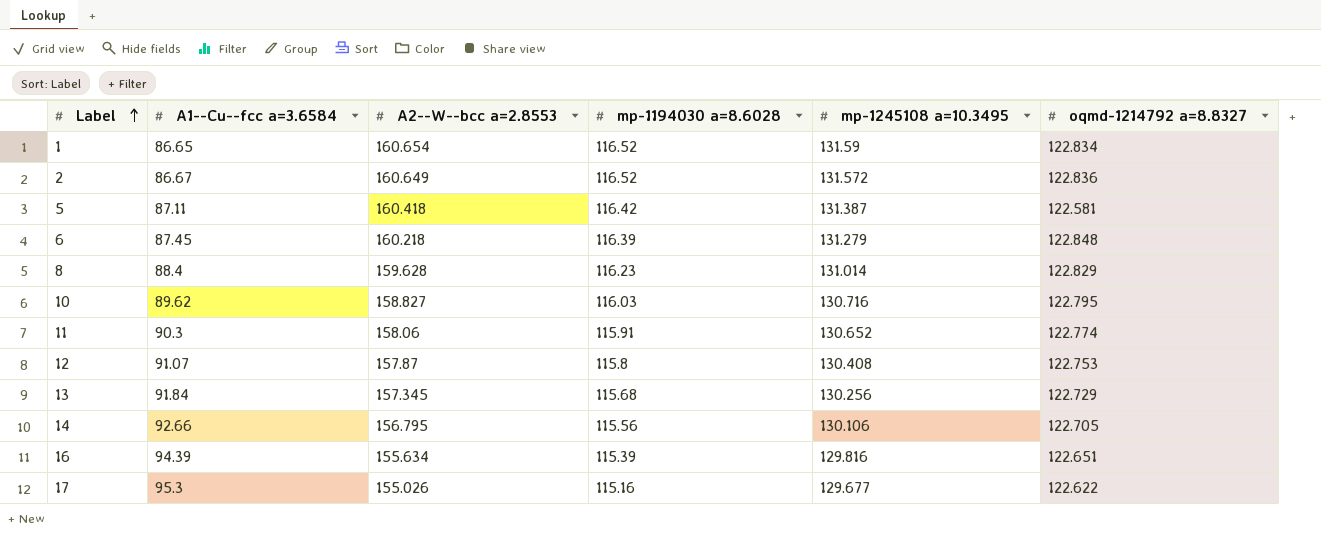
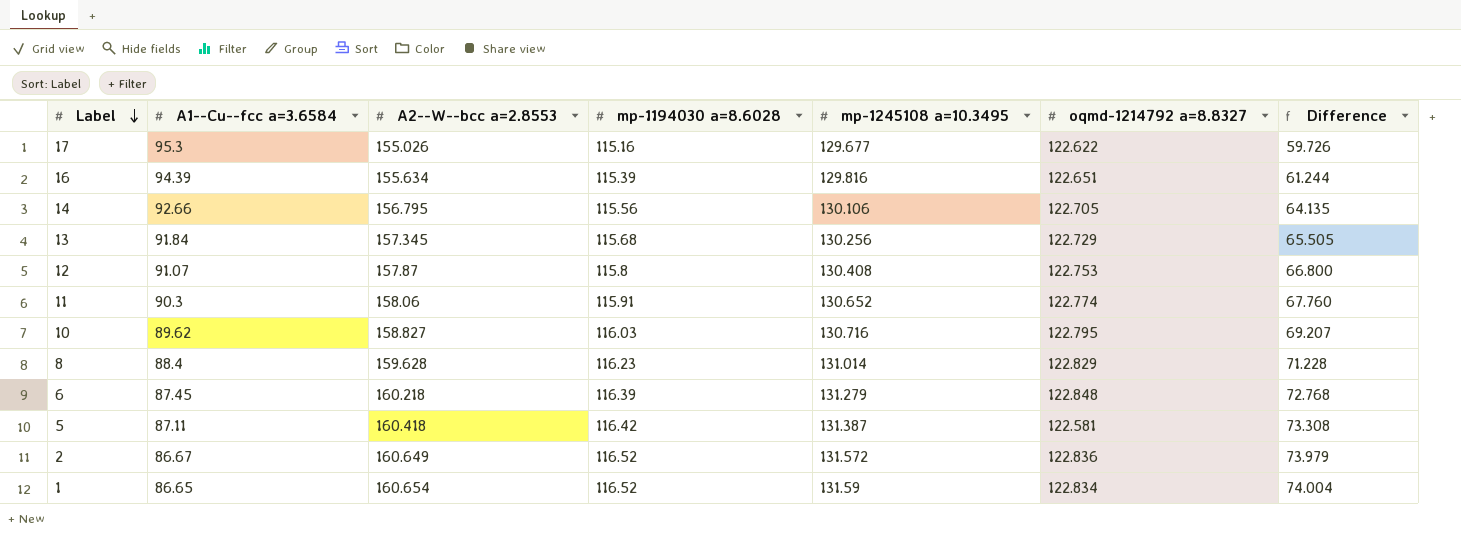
row order: Label ascending -> Label descending
column Difference | formula: none -> [A2--W--bcc a=2.8553] - [A1--Cu--fcc a=3.6584]

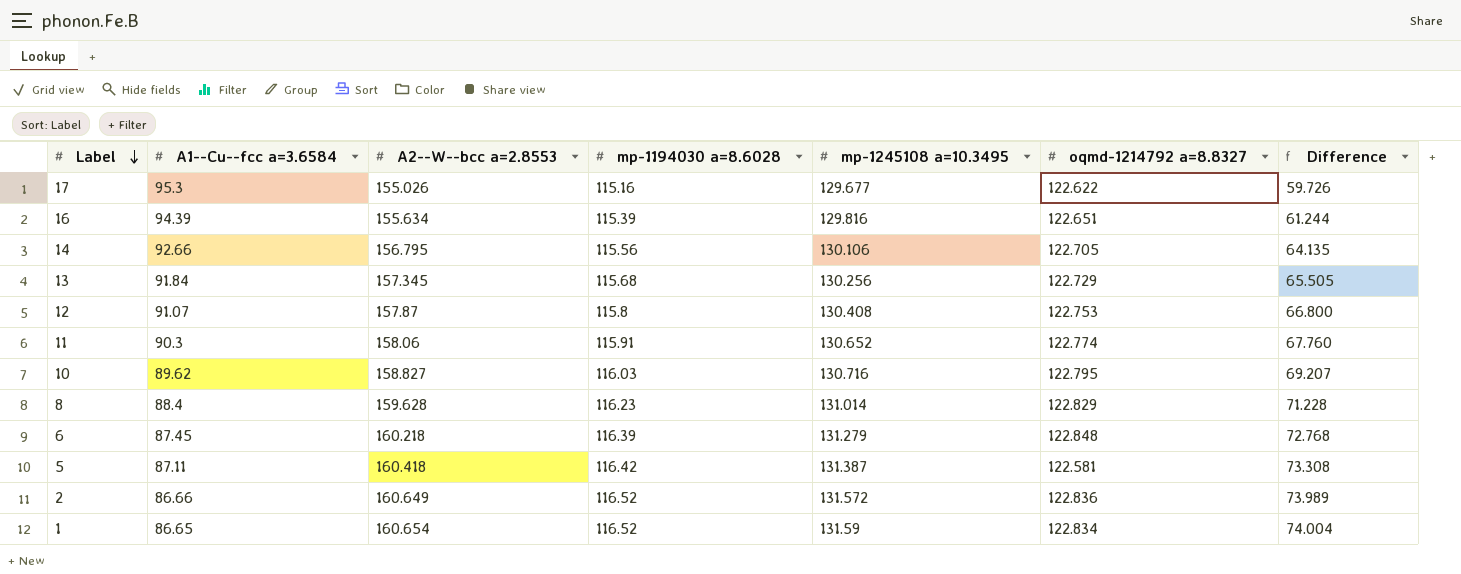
2 | A1--Cu--fcc a=3.6584: 86.67 -> 86.66
2 | Difference: 73.979 -> 73.989

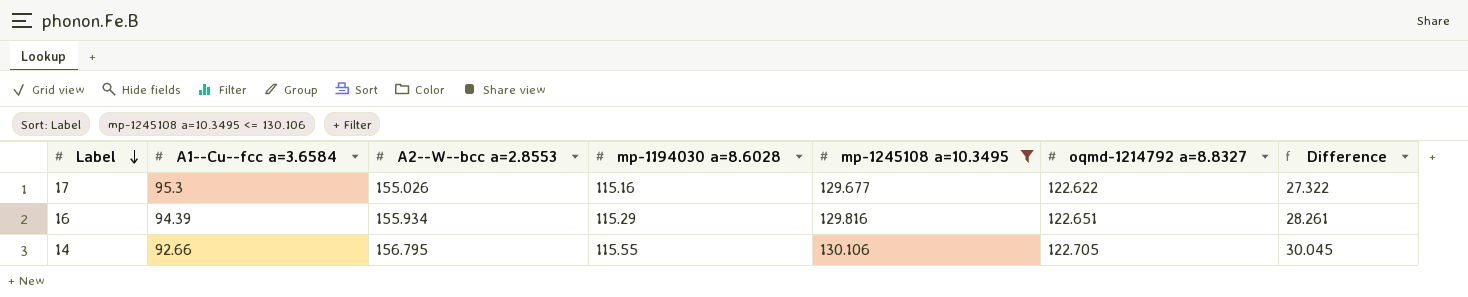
filter: none -> mp-1245108 a=10.3495 <= 130.106
column Difference | formula: [A2--W--bcc a=2.8553] - [A1--Cu--fcc a=3.6584] -> [oqmd-1214792 a=8.8327] - [A1--Cu--fcc a=3.6584]
16 | A2--W--bcc a=2.8553: 155.634 -> 155.934
16 | mp-1194030 a=8.6028: 115.39 -> 115.29
14 | mp-1194030 a=8.6028: 115.56 -> 115.55

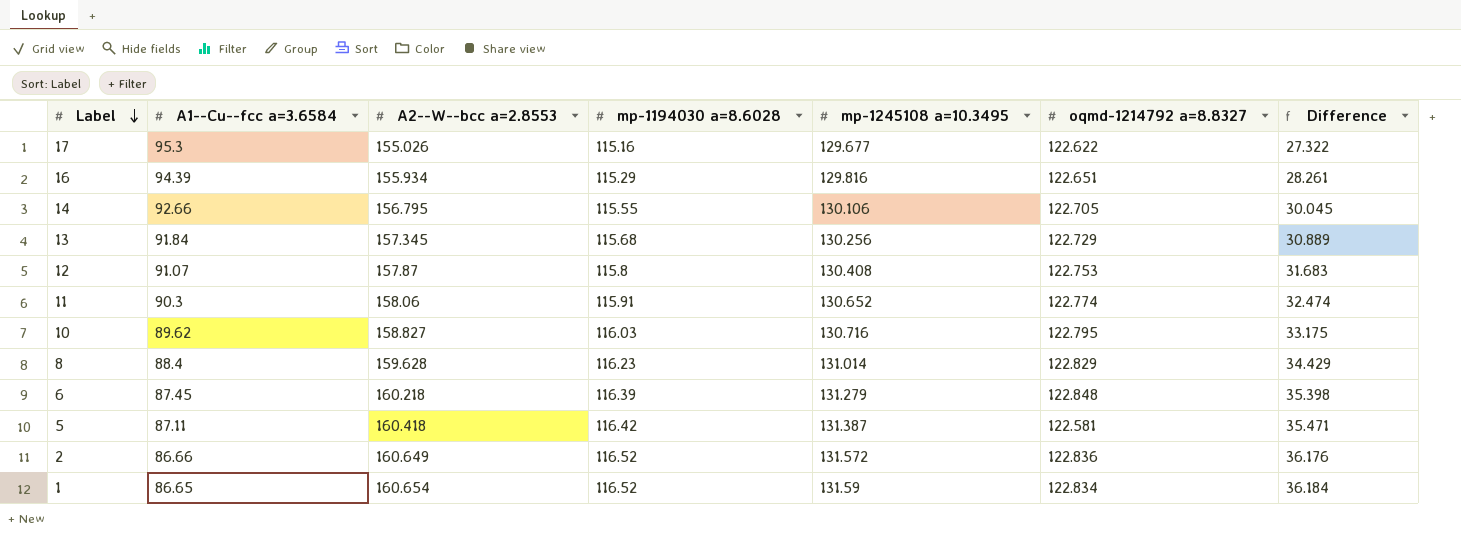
filter: mp-1245108 a=10.3495 <= 130.106 -> none

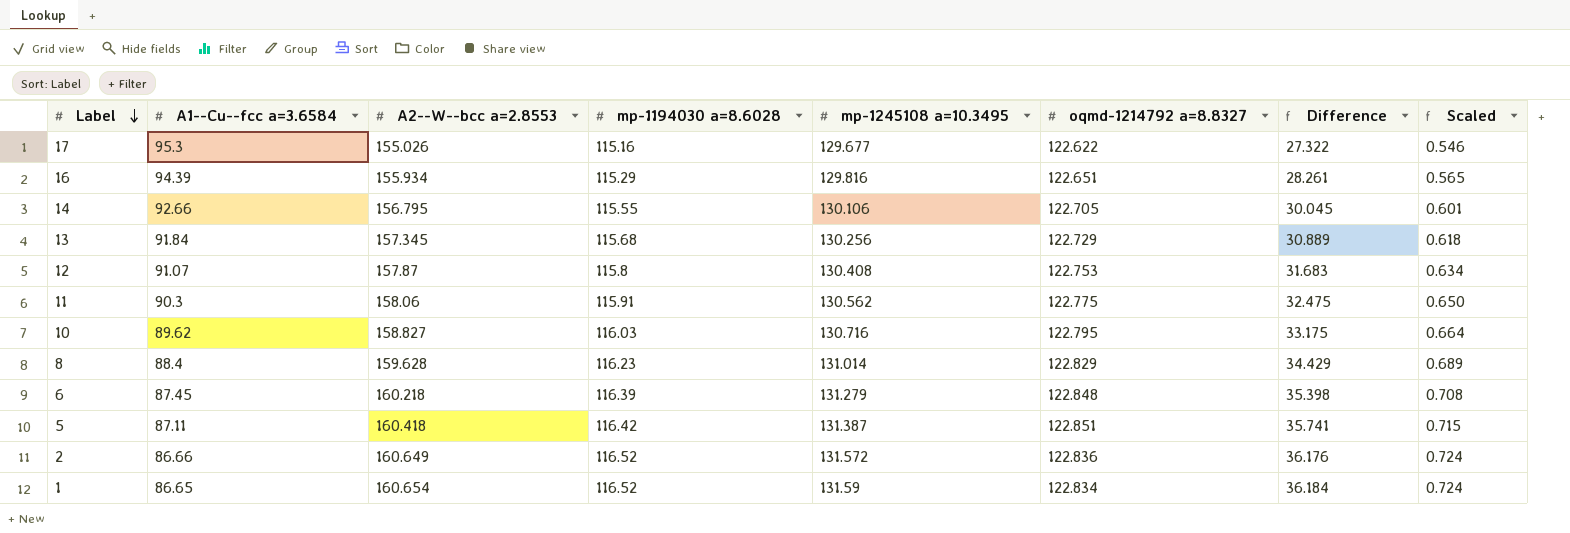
column Scaled | formula: none -> [Difference] * 0.02
11 | mp-1245108 a=10.3495: 130.652 -> 130.562
11 | oqmd-1214792 a=8.8327: 122.774 -> 122.775
11 | Difference: 32.474 -> 32.475
5 | oqmd-1214792 a=8.8327: 122.581 -> 122.851
5 | Difference: 35.471 -> 35.741

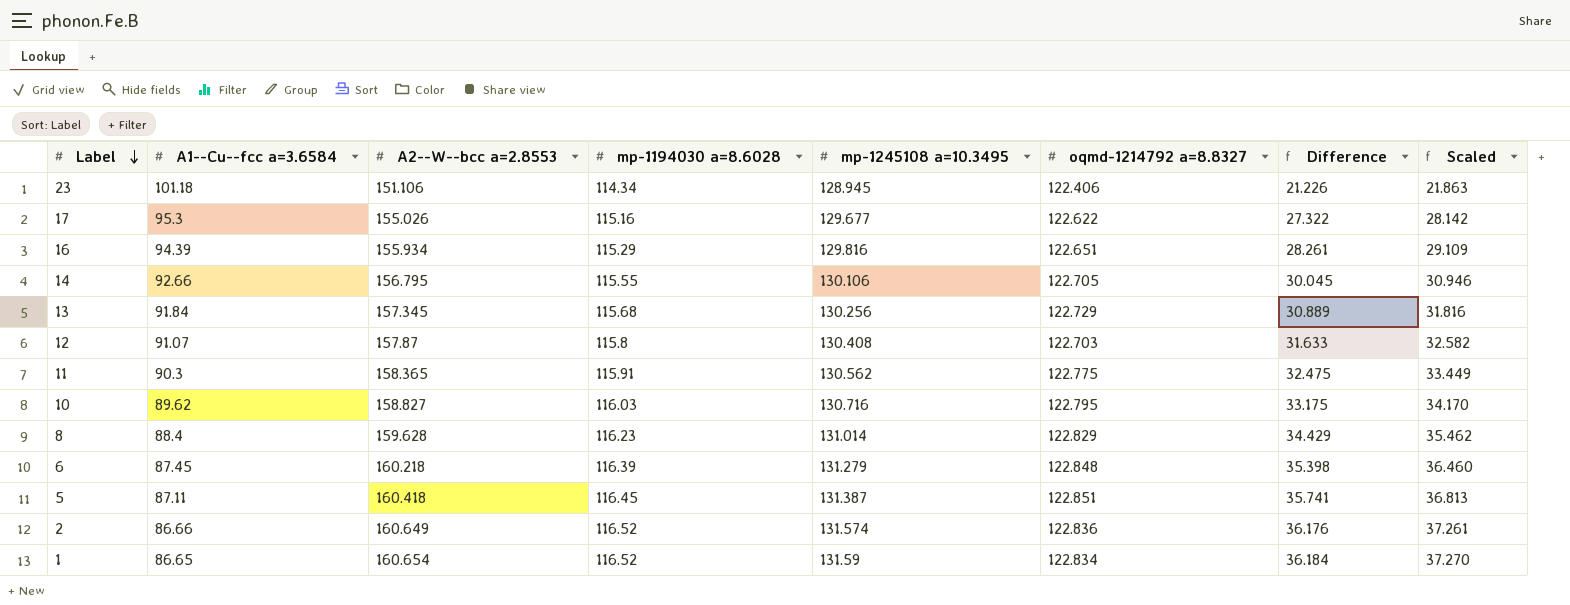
column Scaled | formula: [Difference] * 0.02 -> [Difference] * 1.03
row 23: none -> 101.18 | 151.106 | 114.34 | 128.945 | 122.406 | 21.226 | 21.863
12 | oqmd-1214792 a=8.8327: 122.753 -> 122.703
12 | Difference: 31.683 -> 31.633
11 | A2--W--bcc a=2.8553: 158.06 -> 158.365
5 | mp-1194030 a=8.6028: 116.42 -> 116.45
2 | mp-1245108 a=10.3495: 131.572 -> 131.574

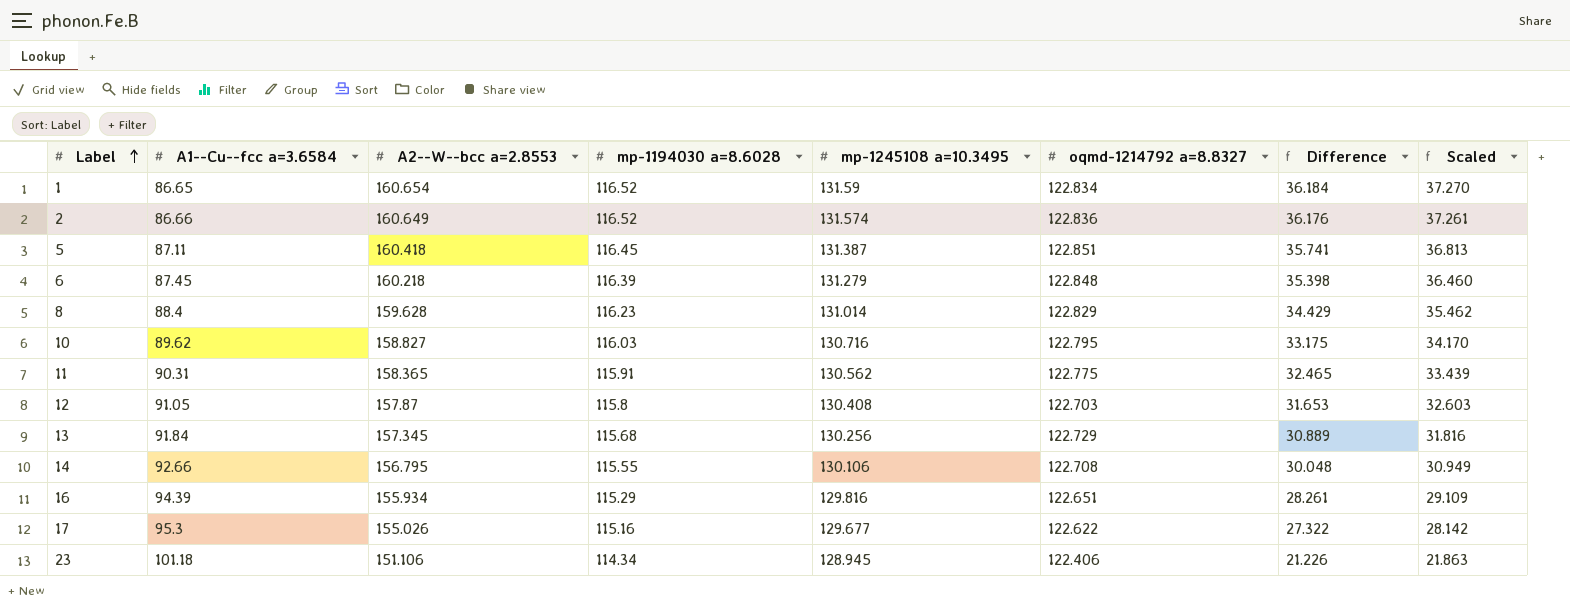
row order: Label descending -> Label ascending
11 | A1--Cu--fcc a=3.6584: 90.3 -> 90.31
11 | Difference: 32.475 -> 32.465
11 | Scaled: 33.449 -> 33.439
12 | A1--Cu--fcc a=3.6584: 91.07 -> 91.05
12 | Difference: 31.633 -> 31.653
12 | Scaled: 32.582 -> 32.603
14 | oqmd-1214792 a=8.8327: 122.705 -> 122.708
14 | Difference: 30.045 -> 30.048
14 | Scaled: 30.946 -> 30.949

